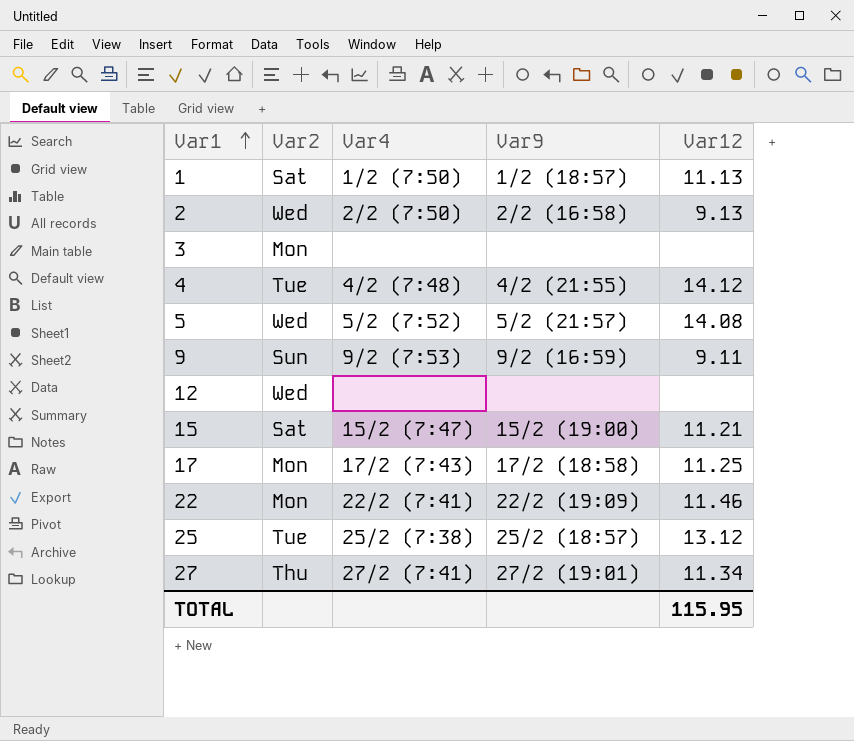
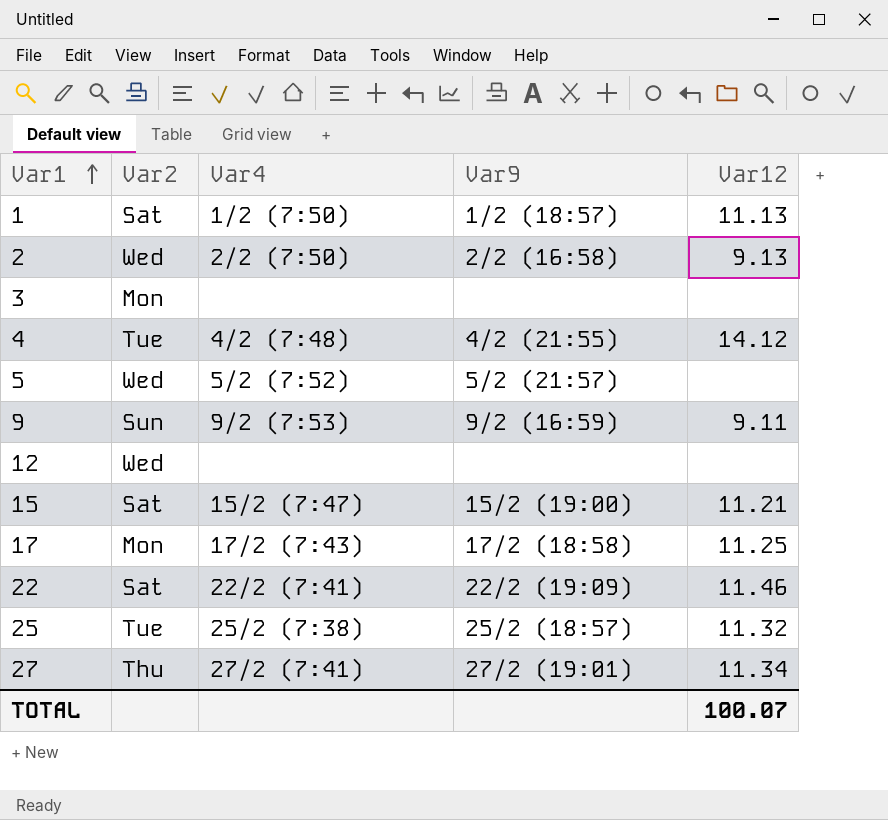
5 | Var12: 14.08 -> none
22 | Var2: Mon -> Sat
25 | Var12: 13.12 -> 11.32
TOTAL | Var12: 115.95 -> 100.07

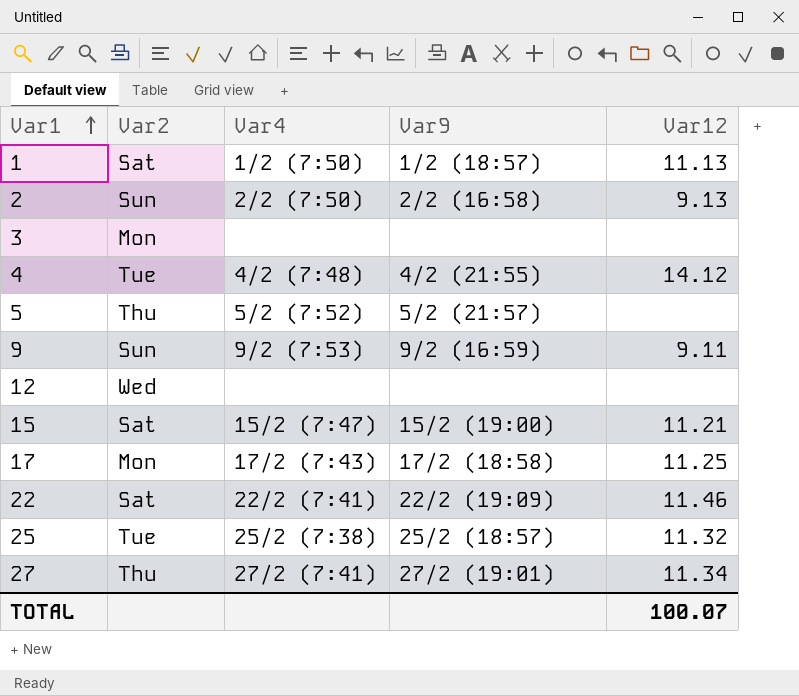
2 | Var2: Wed -> Sun
5 | Var2: Wed -> Thu

